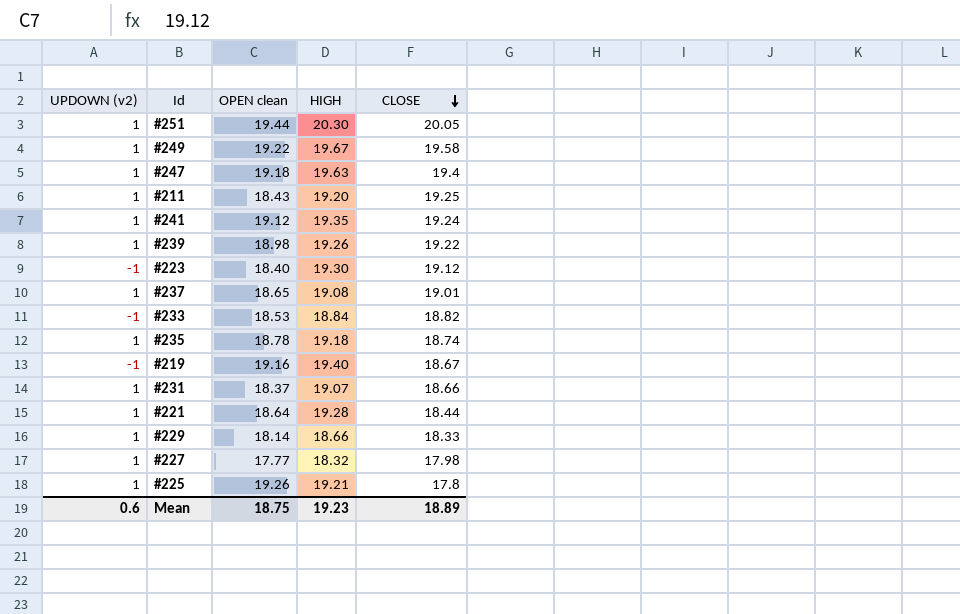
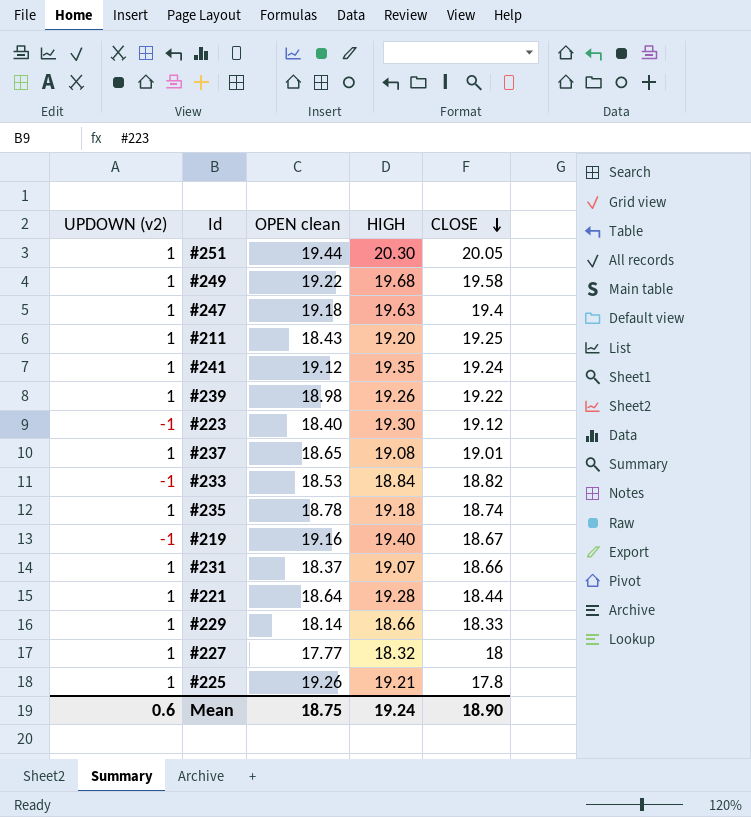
#249 | HIGH: 19.67 -> 19.68
#227 | CLOSE: 17.98 -> 18
Mean | HIGH: 19.23 -> 19.24
Mean | CLOSE: 18.89 -> 18.90

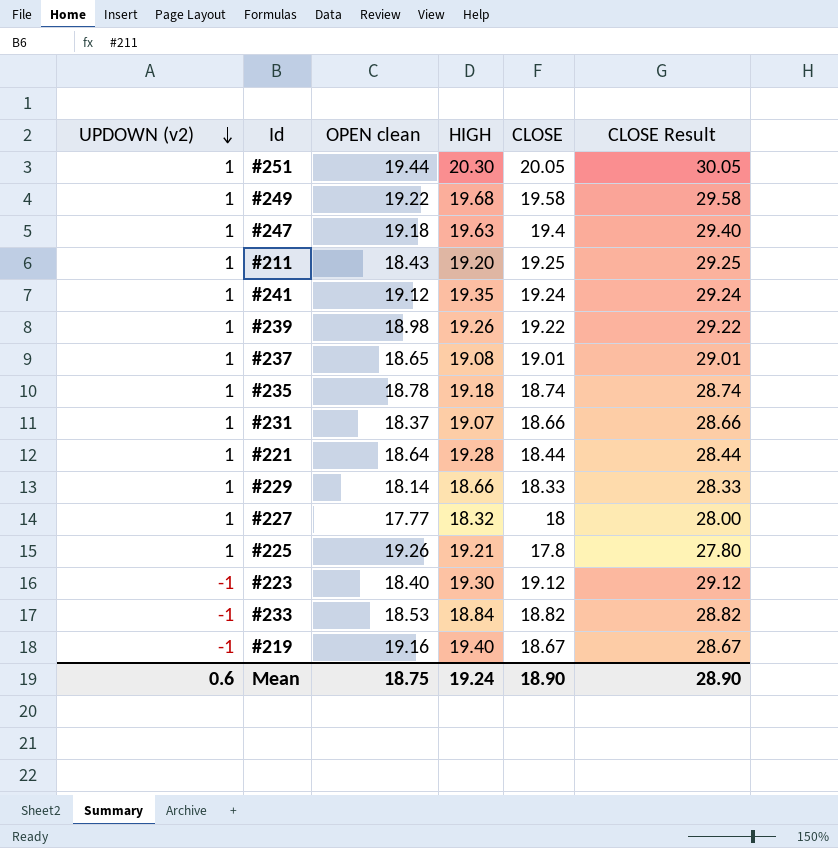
row order: CLOSE descending -> UPDOWN (v2) descending
column CLOSE Result | formula: none -> [CLOSE] + 10

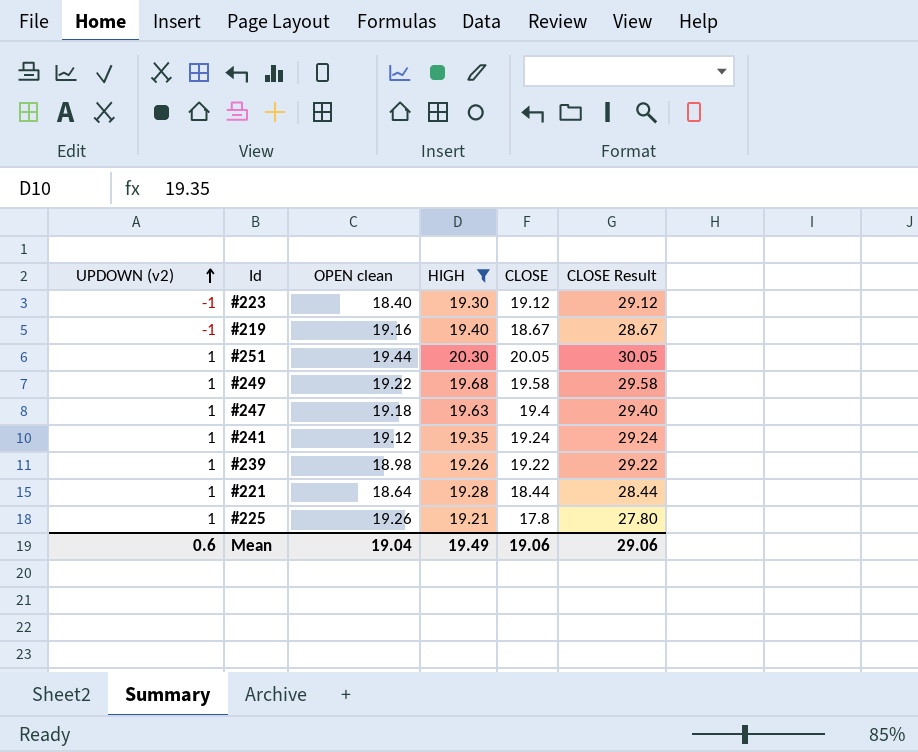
filter: none -> HIGH >= 19.21
row order: UPDOWN (v2) descending -> UPDOWN (v2) ascending
Mean | OPEN clean: 18.75 -> 19.04
Mean | HIGH: 19.24 -> 19.49
Mean | CLOSE: 18.90 -> 19.06
Mean | CLOSE Result: 28.90 -> 29.06

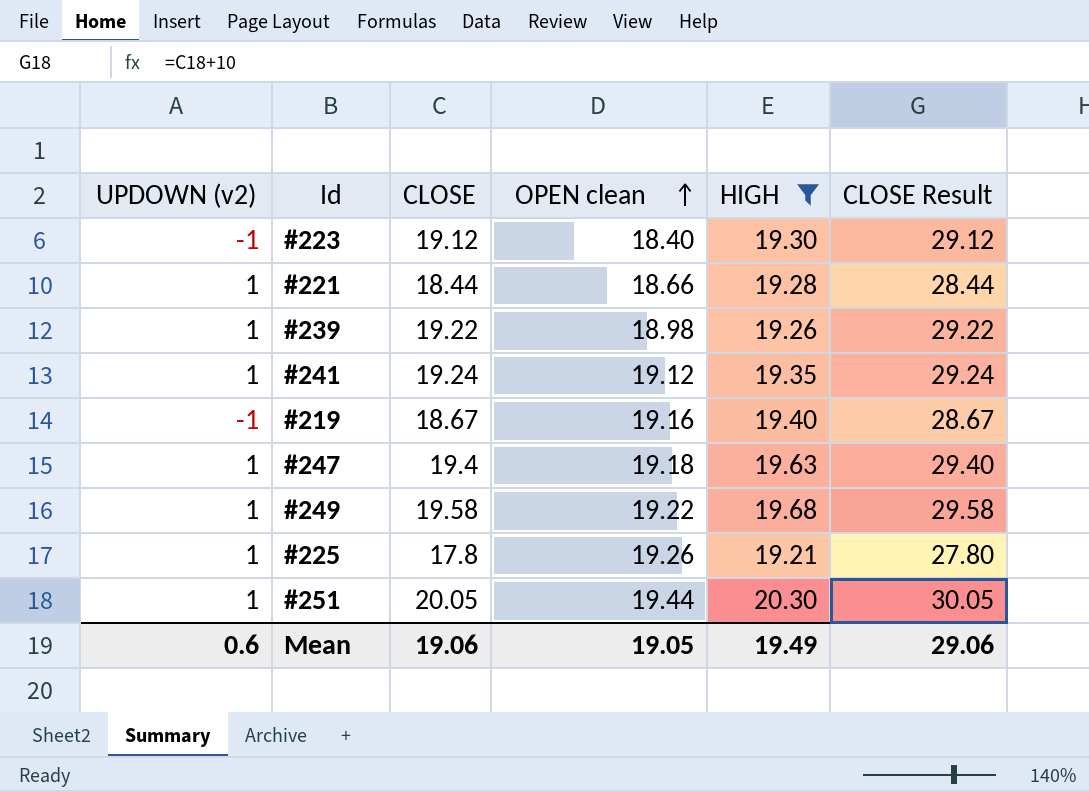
row order: UPDOWN (v2) ascending -> OPEN clean ascending
column CLOSE | position: 5 -> 3
#221 | OPEN clean: 18.64 -> 18.66
Mean | OPEN clean: 19.04 -> 19.05

